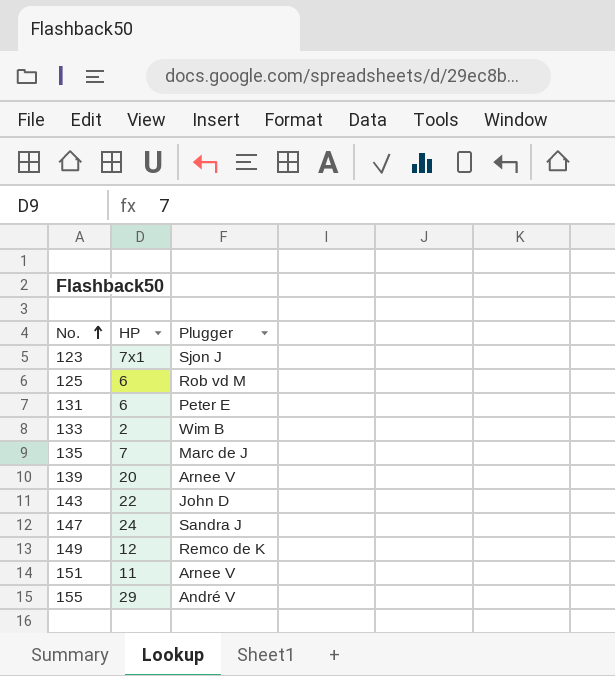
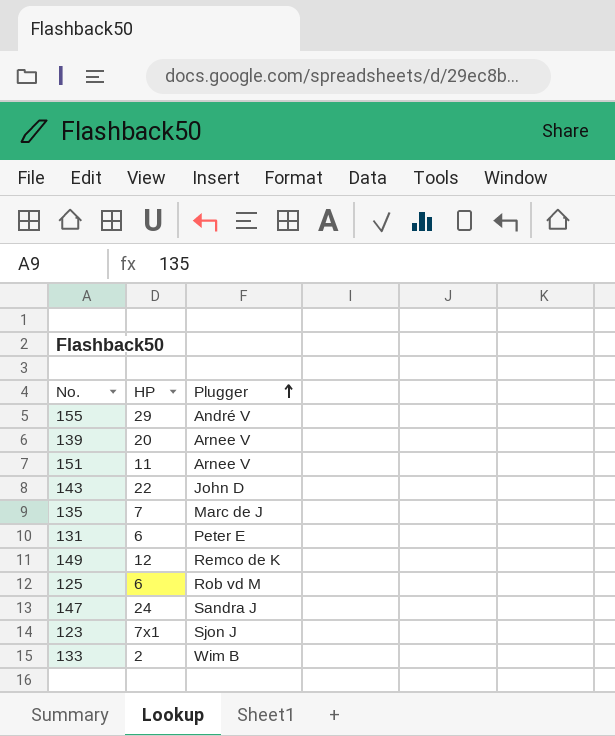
row order: No. ascending -> Plugger ascending

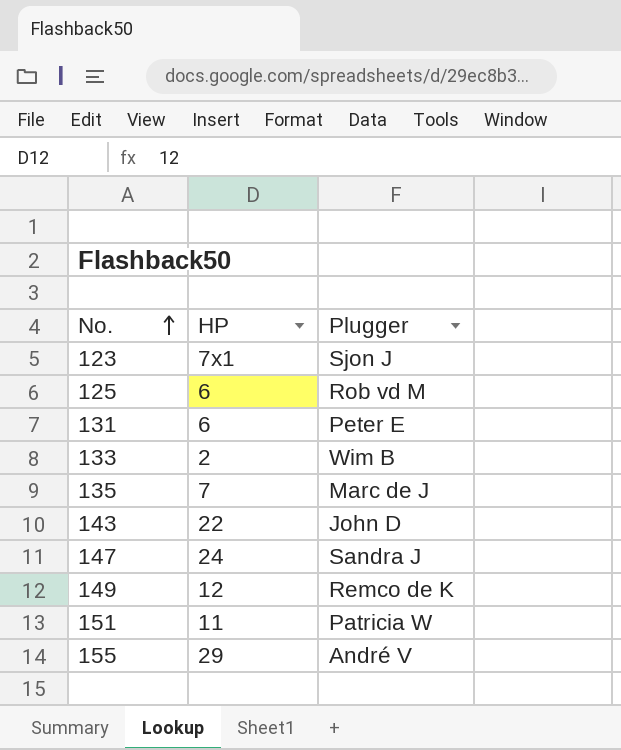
row order: Plugger ascending -> No. ascending
row 139: 20 | Arnee V -> none
151 | Plugger: Arnee V -> Patricia W

